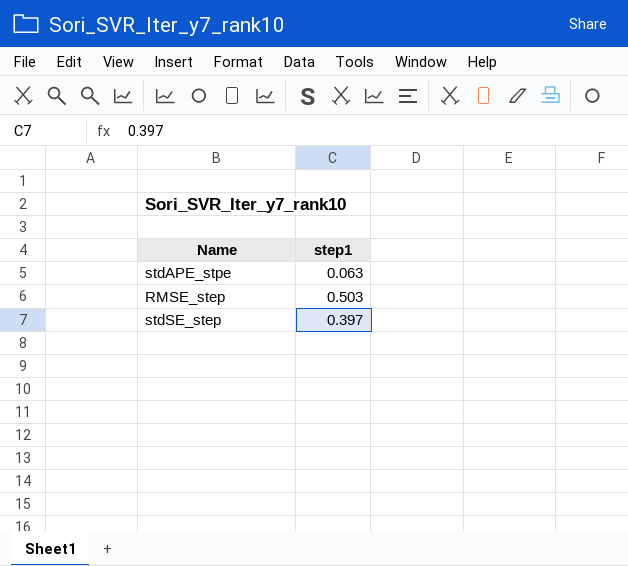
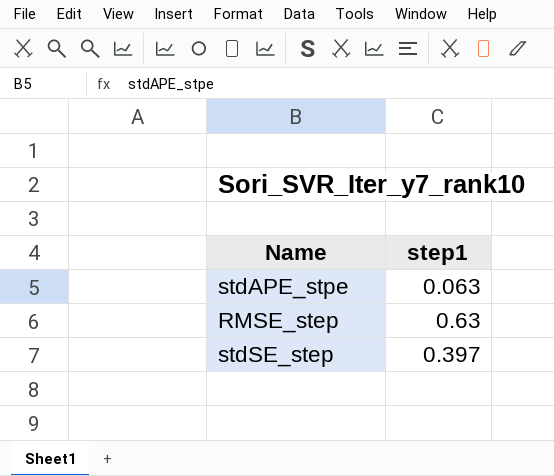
RMSE_step | step1: 0.503 -> 0.63

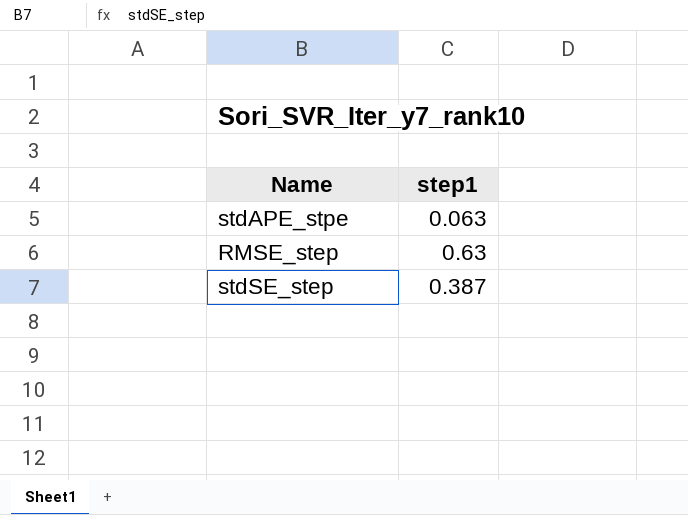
stdSE_step | step1: 0.397 -> 0.387

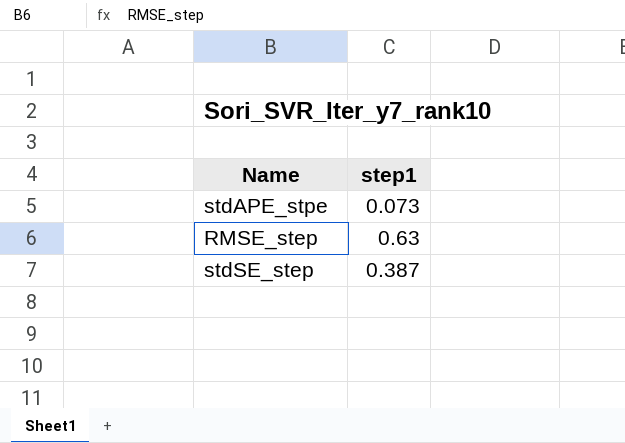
stdAPE_stpe | step1: 0.063 -> 0.073

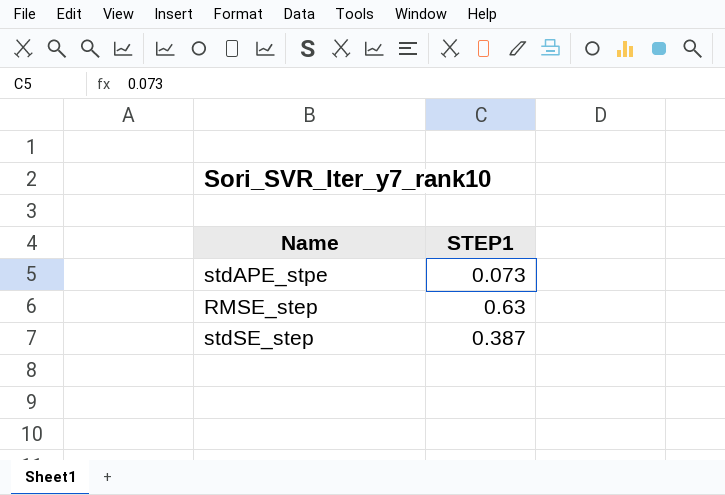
column name: step1 -> STEP1

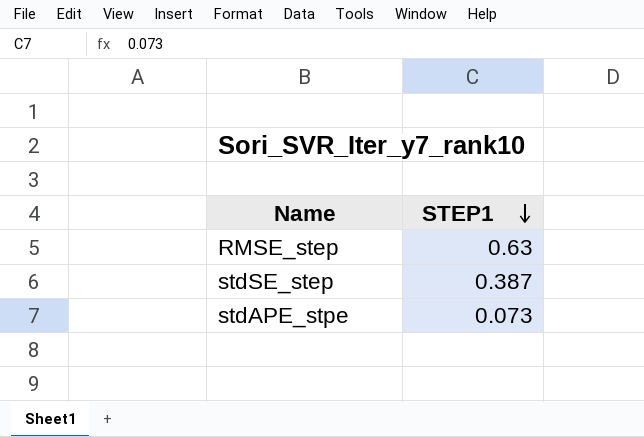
row order: none -> STEP1 descending

